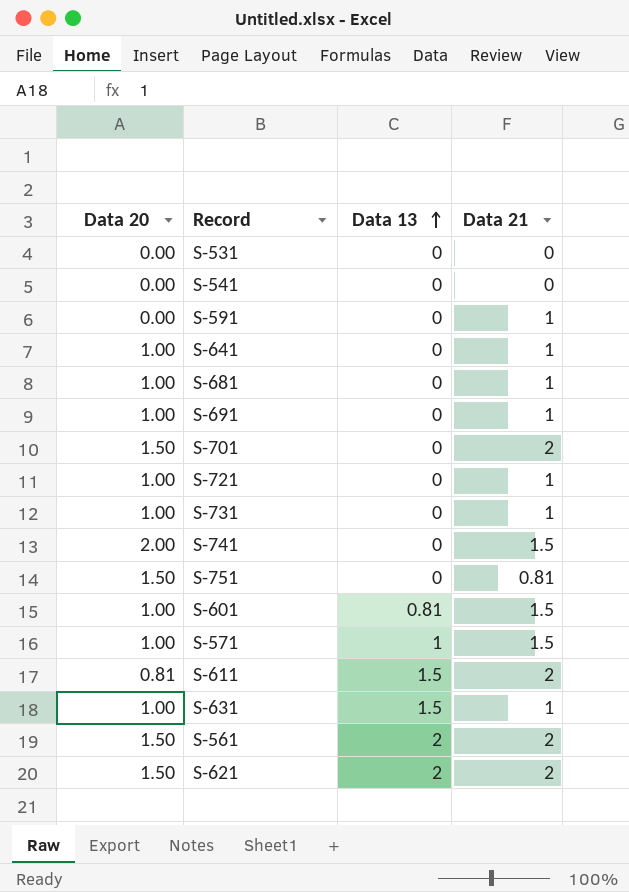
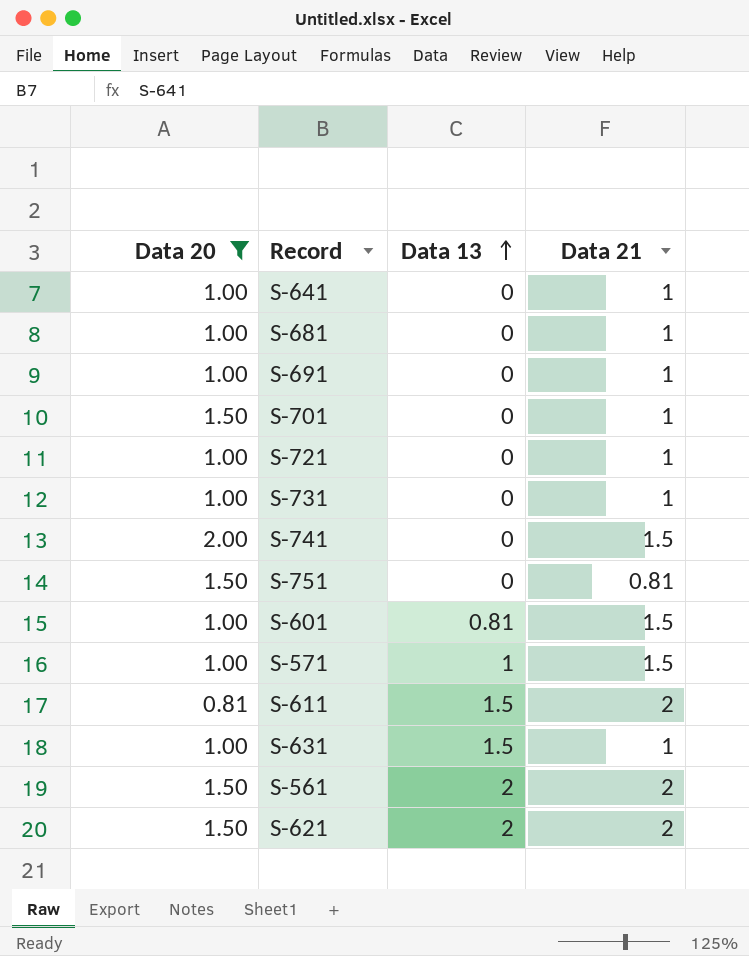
filter: none -> Data 20 != 0.00
S-701 | Data 21: 2 -> 1

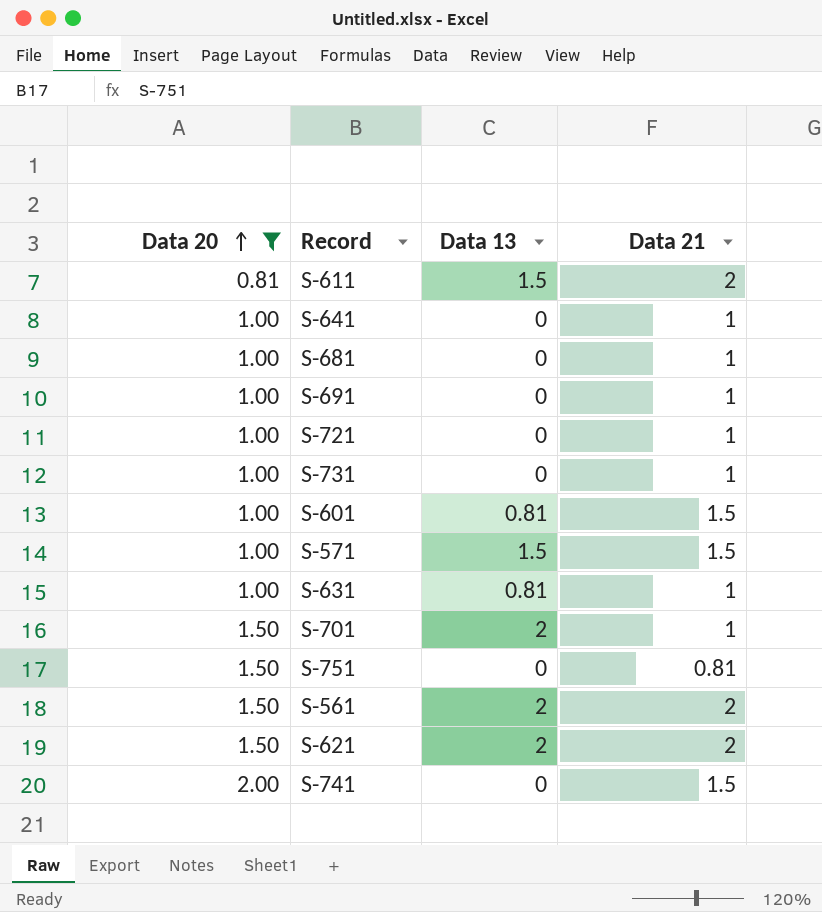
row order: Data 13 ascending -> Data 20 ascending
S-571 | Data 13: 1 -> 1.5
S-631 | Data 13: 1.5 -> 0.81
S-701 | Data 13: 0 -> 2

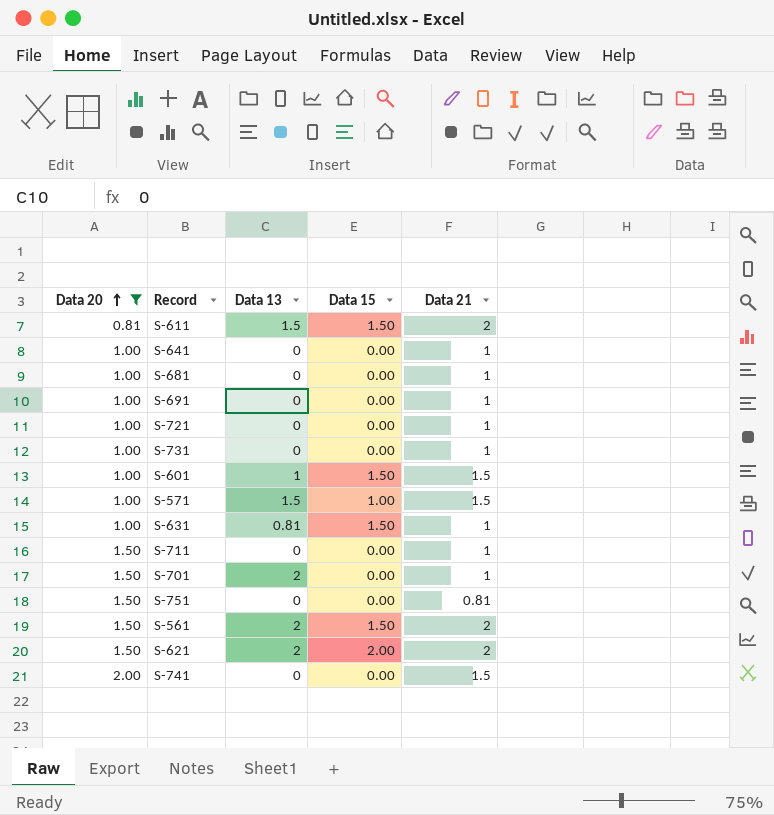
column Data 15 | position: none -> 4
S-601 | Data 13: 0.81 -> 1
row S-711: none -> 1.50 | 0 | 0.00 | 1

